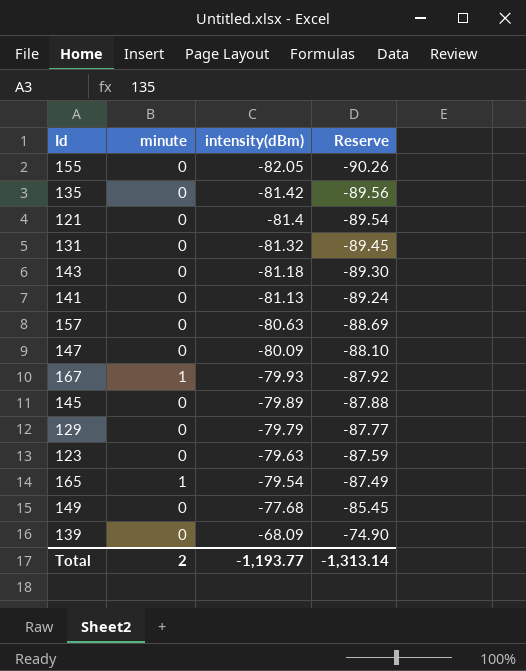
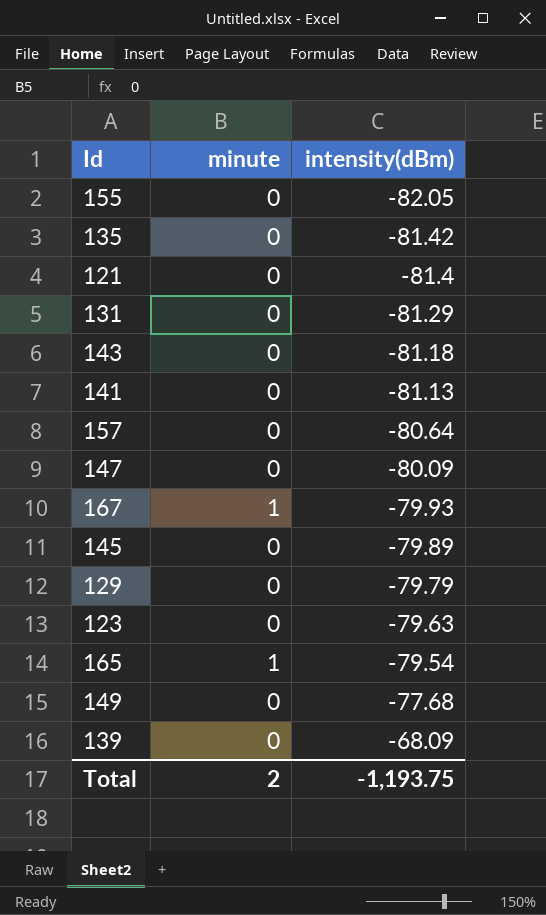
column Reserve | formula: [intensity(dBm)] * 1.1 -> none
131 | intensity(dBm): -81.32 -> -81.29
157 | intensity(dBm): -80.63 -> -80.64
Total | intensity(dBm): -1,193.77 -> -1,193.75

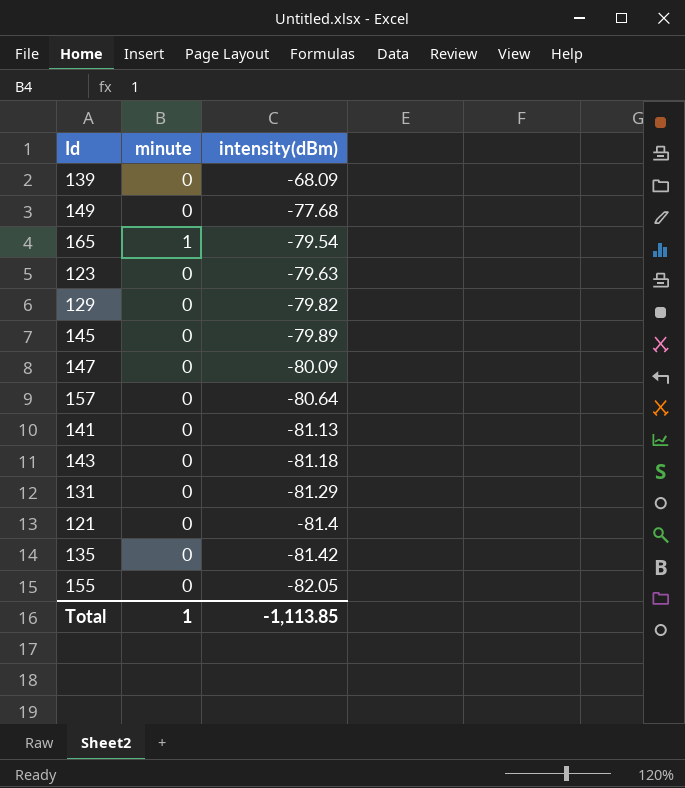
row order: intensity(dBm) ascending -> intensity(dBm) descending
row 167: 1 | -79.93 -> none
129 | intensity(dBm): -79.79 -> -79.82
Total | minute: 2 -> 1
Total | intensity(dBm): -1,193.75 -> -1,113.85

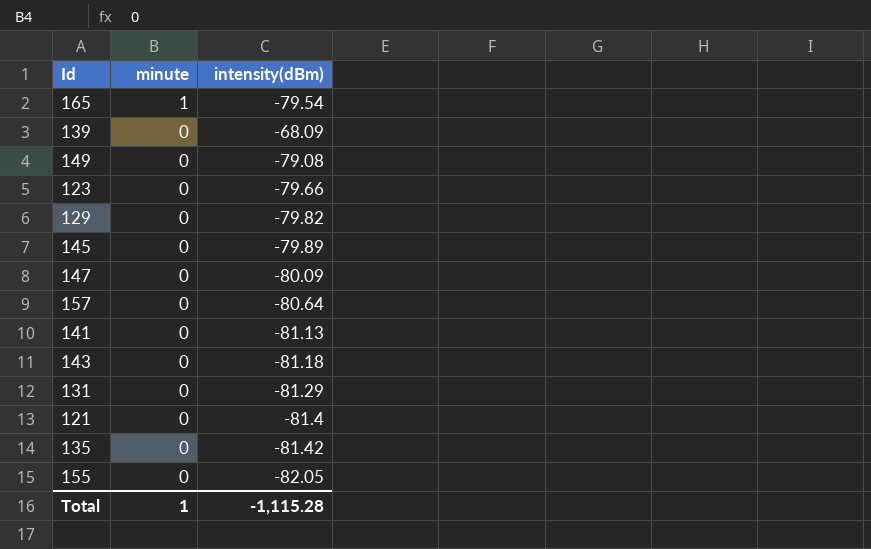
row order: intensity(dBm) descending -> minute descending
149 | intensity(dBm): -77.68 -> -79.08
123 | intensity(dBm): -79.63 -> -79.66
Total | intensity(dBm): -1,113.85 -> -1,115.28

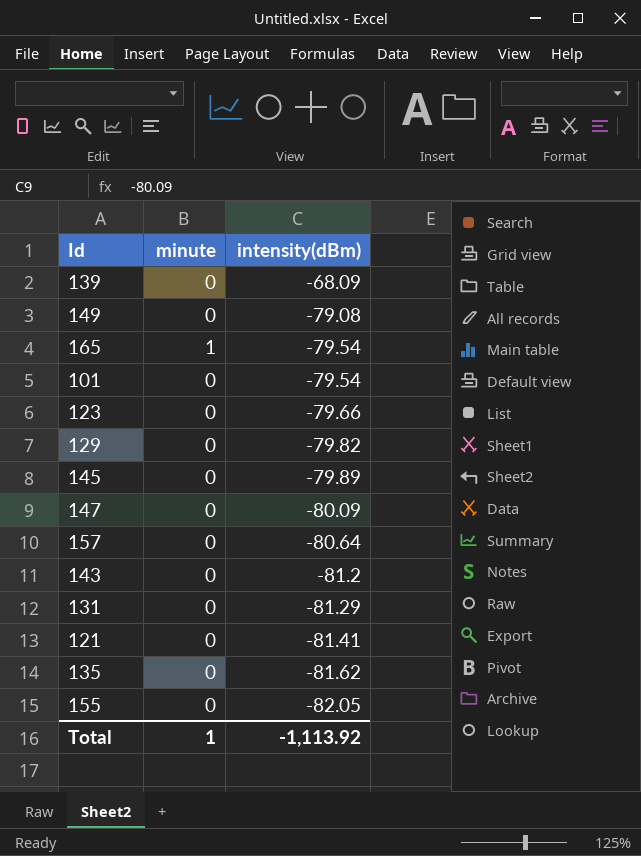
row order: minute descending -> intensity(dBm) descending
row 141: 0 | -81.13 -> none
row 101: none -> 0 | -79.54
143 | intensity(dBm): -81.18 -> -81.2
121 | intensity(dBm): -81.4 -> -81.41
135 | intensity(dBm): -81.42 -> -81.62
Total | intensity(dBm): -1,115.28 -> -1,113.92

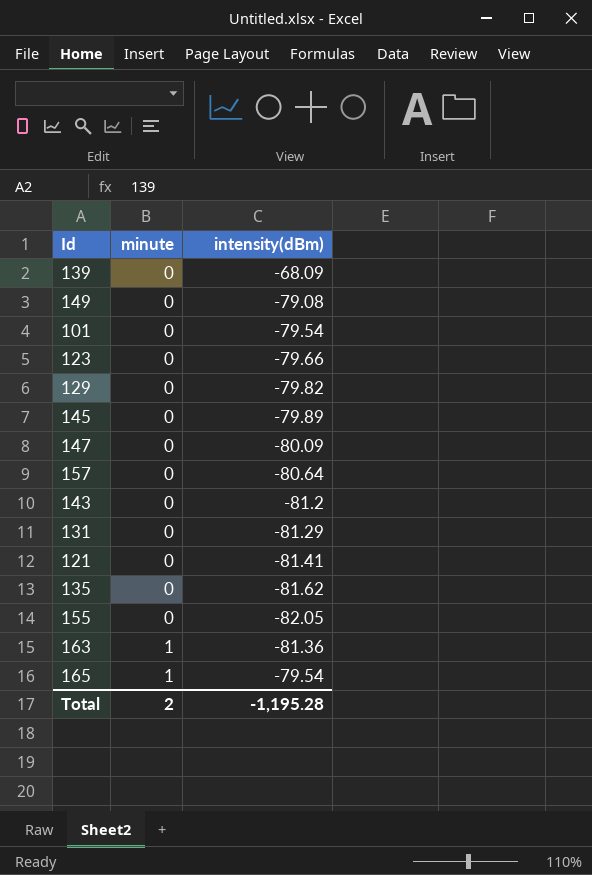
row order: intensity(dBm) descending -> minute ascending
row 163: none -> 1 | -81.36
Total | minute: 1 -> 2
Total | intensity(dBm): -1,113.92 -> -1,195.28

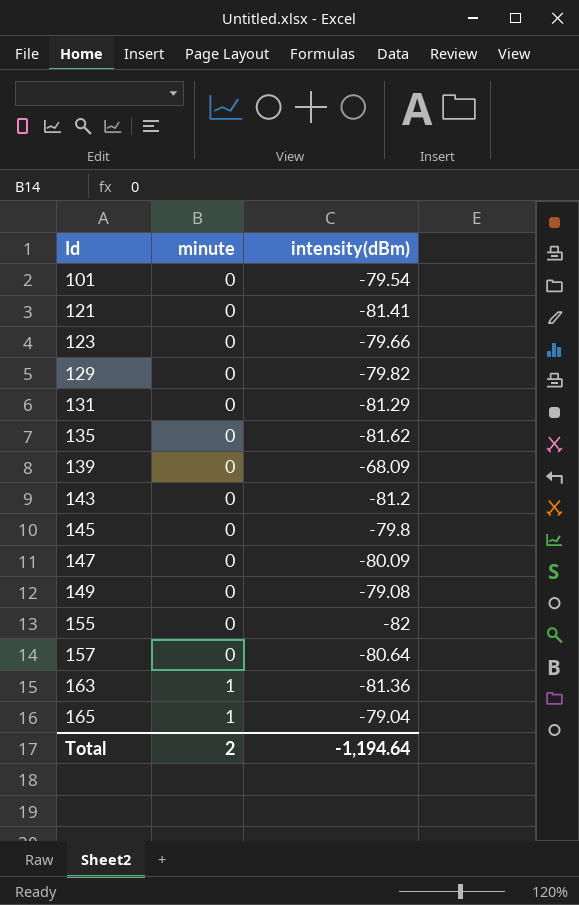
row order: minute ascending -> Id ascending
145 | intensity(dBm): -79.89 -> -79.8
155 | intensity(dBm): -82.05 -> -82
165 | intensity(dBm): -79.54 -> -79.04
Total | intensity(dBm): -1,195.28 -> -1,194.64

